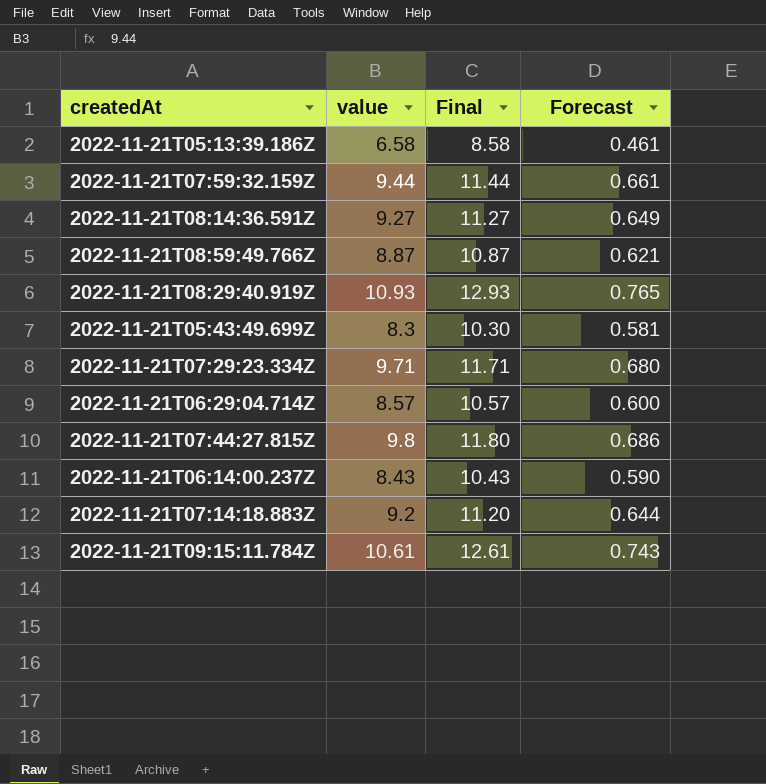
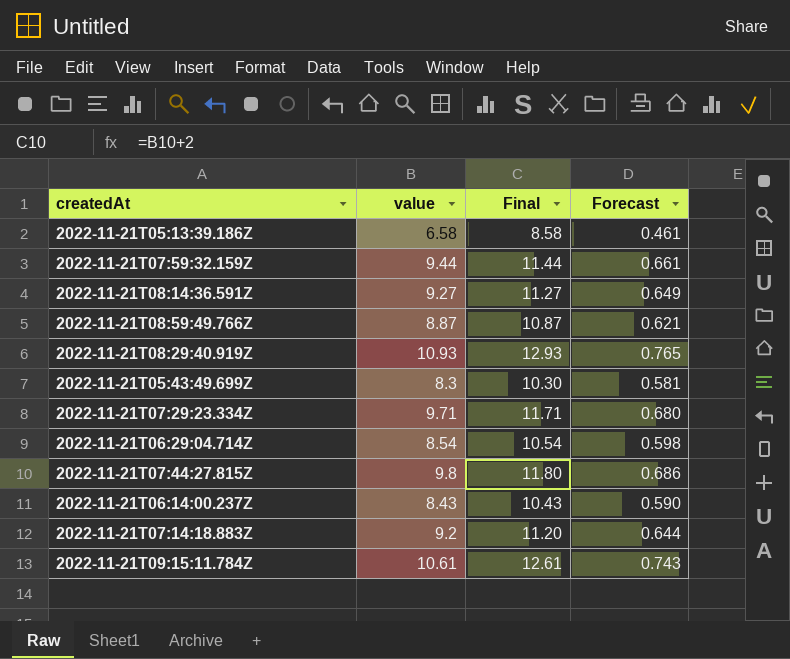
2022-11-21T06:29:04.714Z | value: 8.57 -> 8.54
2022-11-21T06:29:04.714Z | Final: 10.57 -> 10.54
2022-11-21T06:29:04.714Z | Forecast: 0.600 -> 0.598

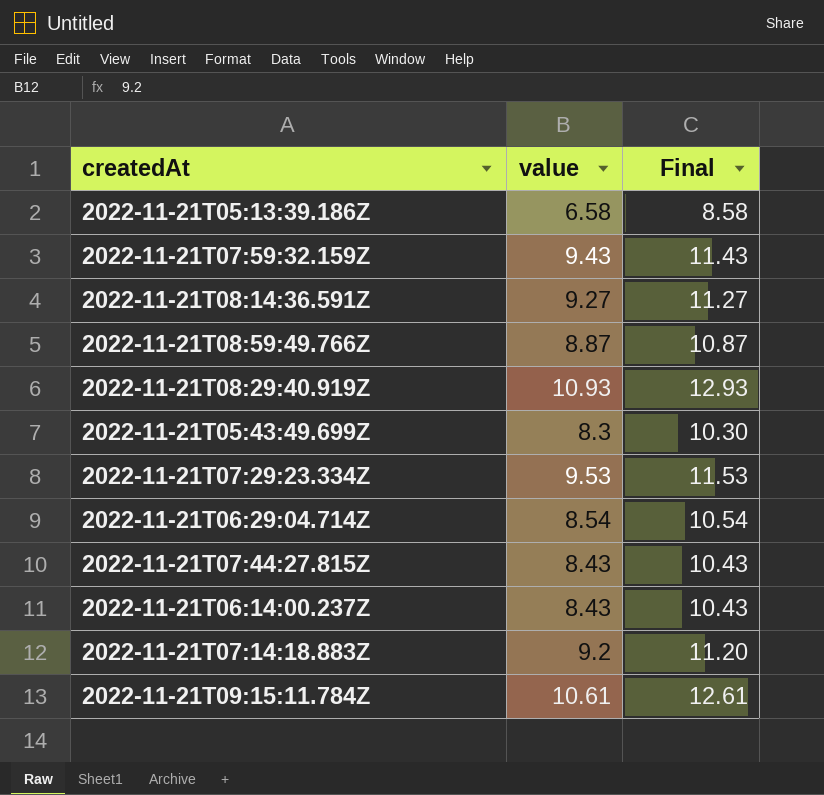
column Forecast | formula: [value] * 0.07 -> none
2022-11-21T07:59:32.159Z | value: 9.44 -> 9.43
2022-11-21T07:59:32.159Z | Final: 11.44 -> 11.43
2022-11-21T07:29:23.334Z | value: 9.71 -> 9.53
2022-11-21T07:29:23.334Z | Final: 11.71 -> 11.53
2022-11-21T07:44:27.815Z | value: 9.8 -> 8.43
2022-11-21T07:44:27.815Z | Final: 11.80 -> 10.43

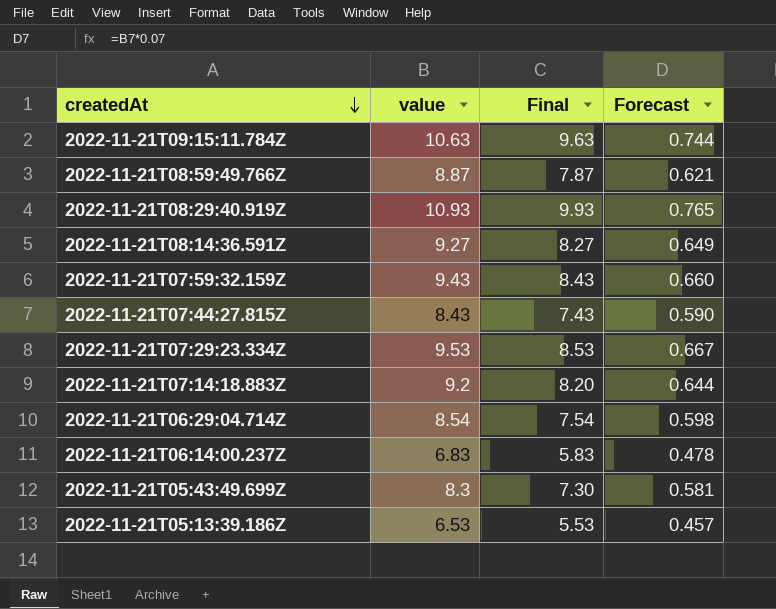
row order: none -> createdAt descending
column Final | formula: [value] + 2 -> [value] - 1
column Forecast | formula: none -> [value] * 0.07
2022-11-21T09:15:11.784Z | value: 10.61 -> 10.63
2022-11-21T06:14:00.237Z | value: 8.43 -> 6.83
2022-11-21T05:13:39.186Z | value: 6.58 -> 6.53

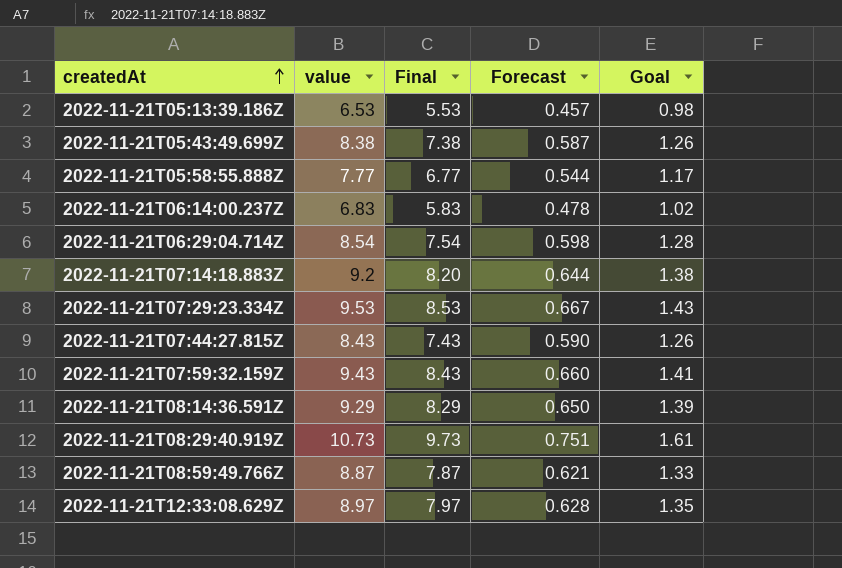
row order: createdAt descending -> createdAt ascending
column Goal | formula: none -> [value] * 0.15
row 2022-11-21T09:15:11.784Z: 10.63 | 9.63 | 0.744 -> none
2022-11-21T05:43:49.699Z | value: 8.3 -> 8.38
2022-11-21T05:43:49.699Z | Final: 7.30 -> 7.38
2022-11-21T05:43:49.699Z | Forecast: 0.581 -> 0.587
row 2022-11-21T05:58:55.888Z: none -> 7.77 | 6.77 | 0.544 | 1.17
2022-11-21T08:14:36.591Z | value: 9.27 -> 9.29
2022-11-21T08:14:36.591Z | Final: 8.27 -> 8.29
2022-11-21T08:14:36.591Z | Forecast: 0.649 -> 0.650
2022-11-21T08:29:40.919Z | value: 10.93 -> 10.73
2022-11-21T08:29:40.919Z | Final: 9.93 -> 9.73
2022-11-21T08:29:40.919Z | Forecast: 0.765 -> 0.751
row 2022-11-21T12:33:08.629Z: none -> 8.97 | 7.97 | 0.628 | 1.35

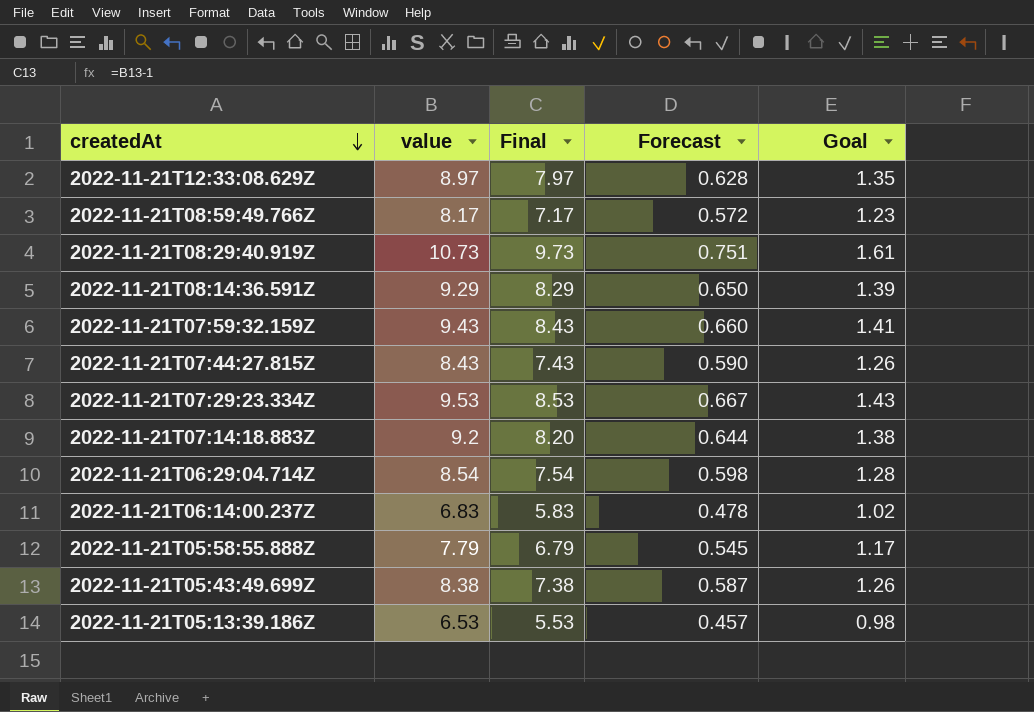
row order: createdAt ascending -> createdAt descending
2022-11-21T08:59:49.766Z | value: 8.87 -> 8.17
2022-11-21T08:59:49.766Z | Final: 7.87 -> 7.17
2022-11-21T08:59:49.766Z | Forecast: 0.621 -> 0.572
2022-11-21T08:59:49.766Z | Goal: 1.33 -> 1.23
2022-11-21T05:58:55.888Z | value: 7.77 -> 7.79
2022-11-21T05:58:55.888Z | Final: 6.77 -> 6.79
2022-11-21T05:58:55.888Z | Forecast: 0.544 -> 0.545

